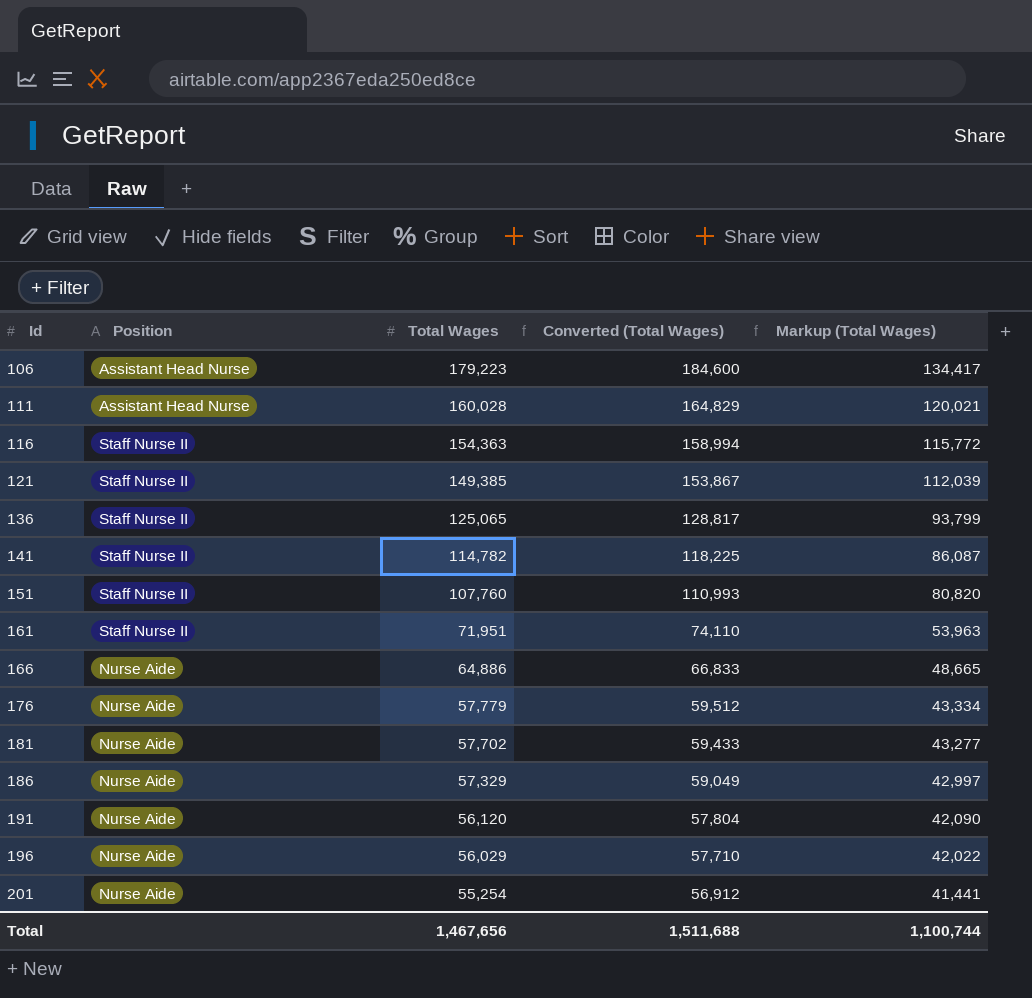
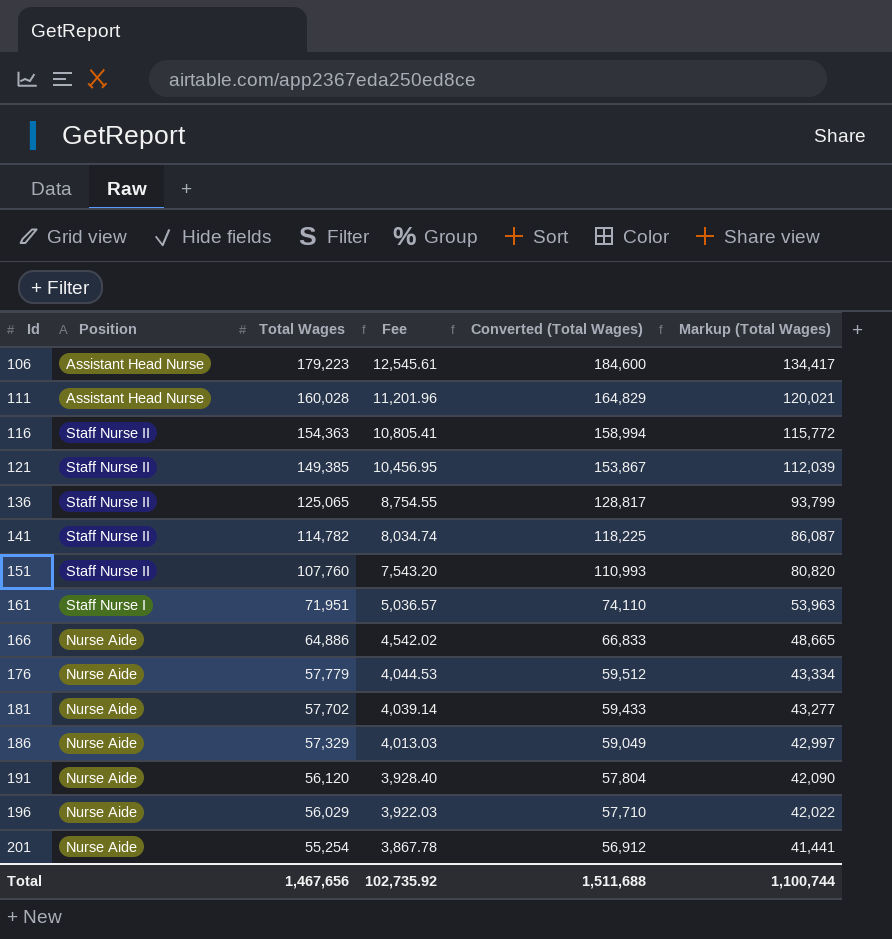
column Fee | formula: none -> [Total Wages] * 0.07
161 | Position: Staff Nurse II -> Staff Nurse I

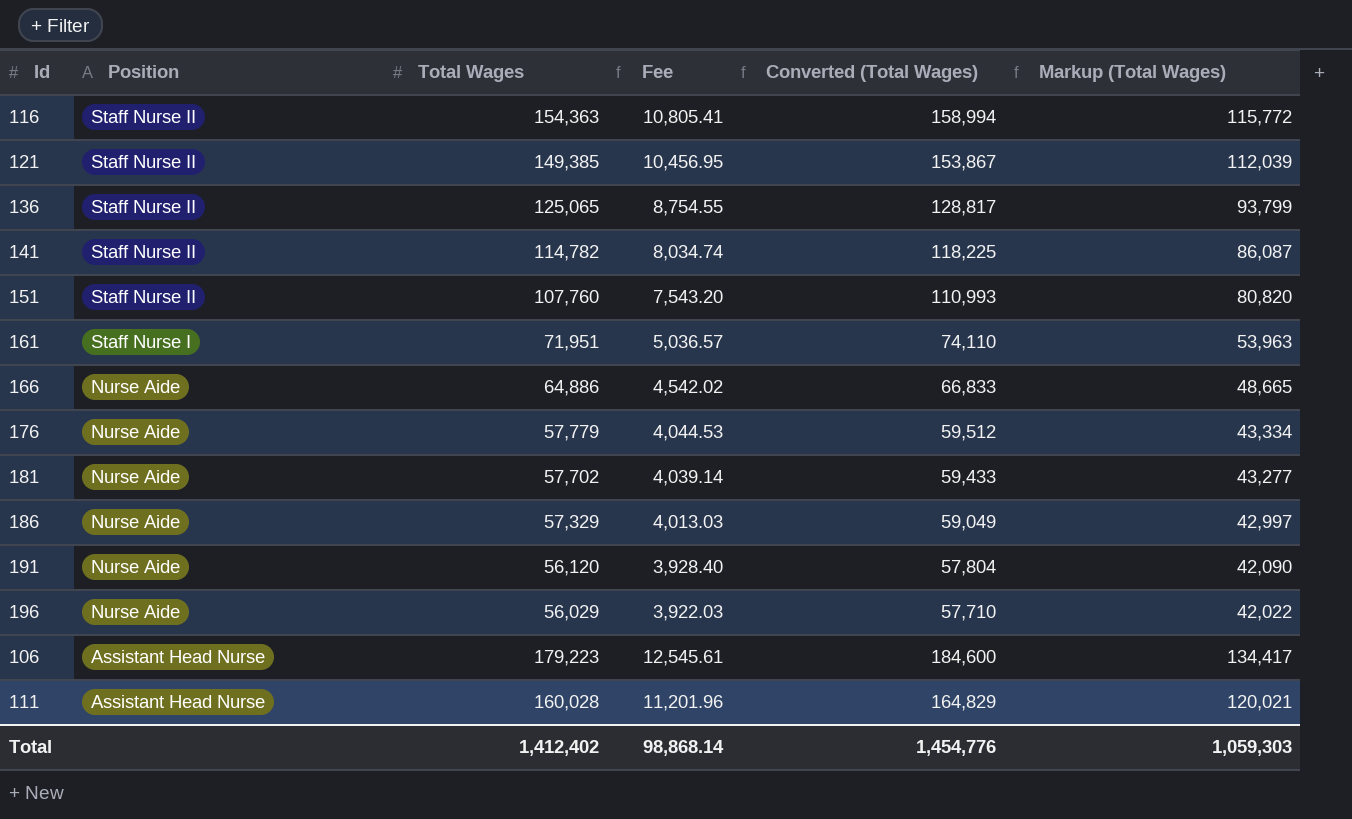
row order: Id ascending -> Position descending
row 201: Nurse Aide | 55,254 | 3,867.78 | 56,912 | 41,441 -> none
Total | Total Wages: 1,467,656 -> 1,412,402
Total | Fee: 102,735.92 -> 98,868.14
Total | Converted (Total Wages): 1,511,688 -> 1,454,776
Total | Markup (Total Wages): 1,100,744 -> 1,059,303

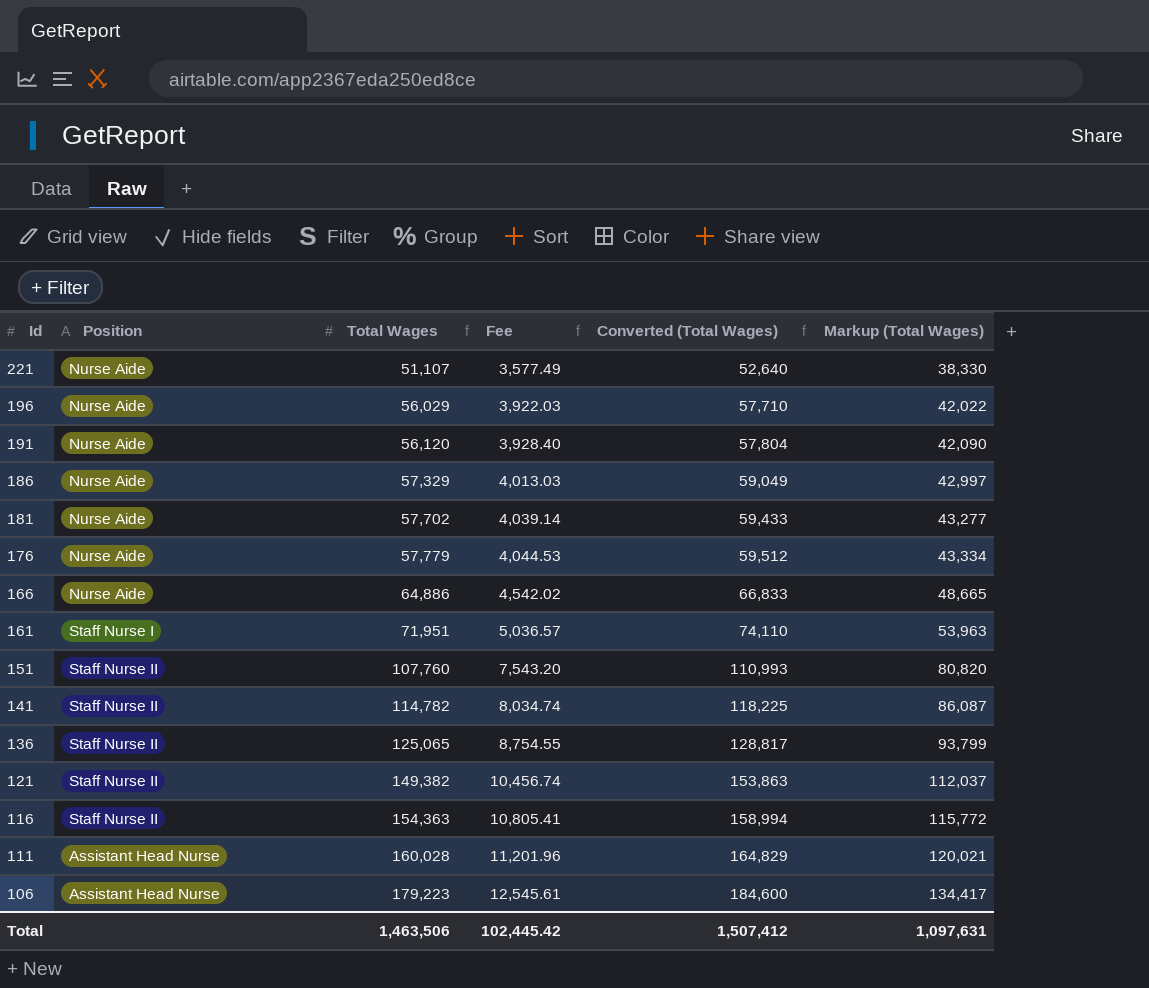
row order: Position descending -> Id descending
row 221: none -> Nurse Aide | 51,107 | 3,577.49 | 52,640 | 38,330
121 | Total Wages: 149,385 -> 149,382
121 | Fee: 10,456.95 -> 10,456.74
121 | Converted (Total Wages): 153,867 -> 153,863
121 | Markup (Total Wages): 112,039 -> 112,037
Total | Total Wages: 1,412,402 -> 1,463,506
Total | Fee: 98,868.14 -> 102,445.42
Total | Converted (Total Wages): 1,454,776 -> 1,507,412
Total | Markup (Total Wages): 1,059,303 -> 1,097,631

